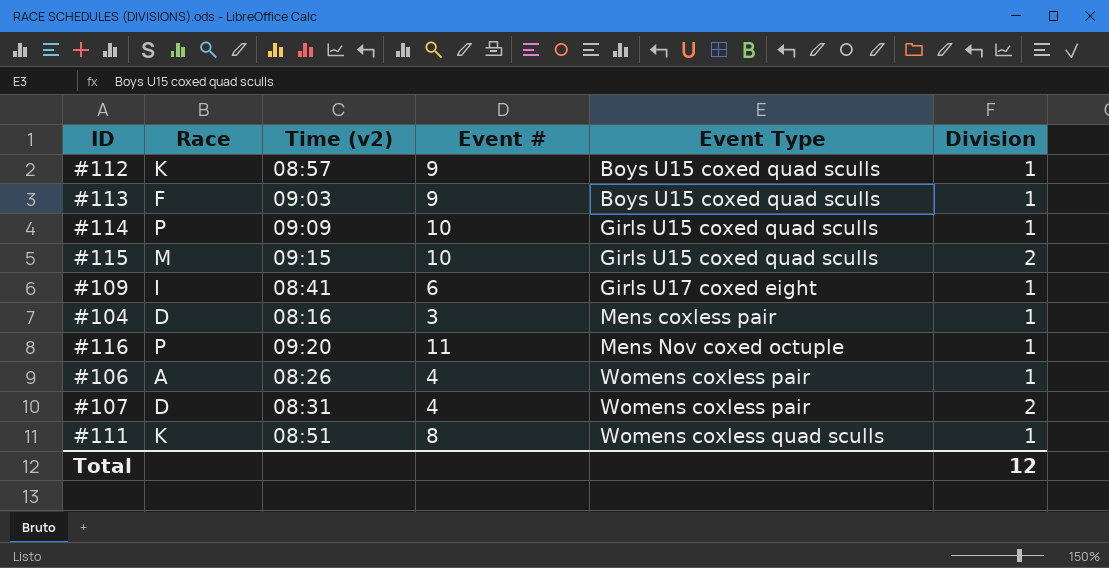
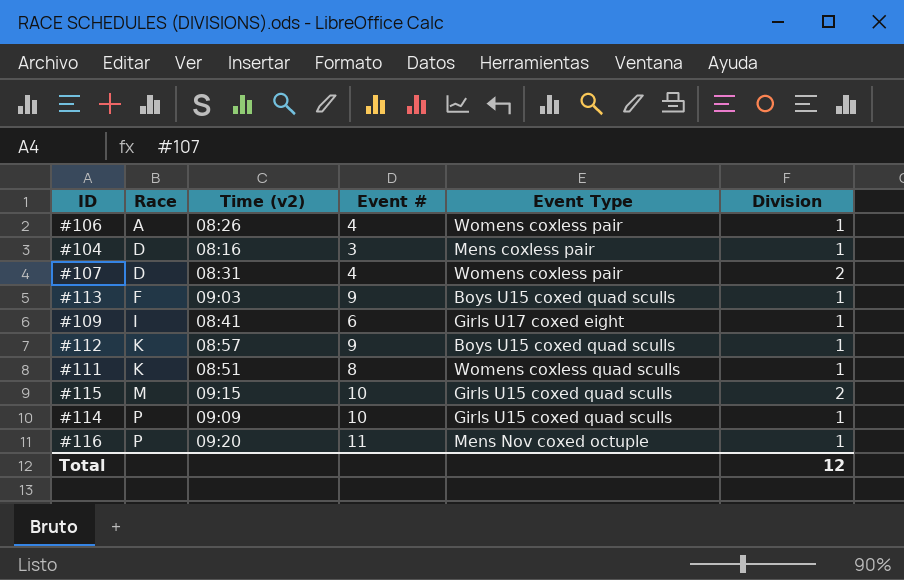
row order: Event Type ascending -> Race ascending

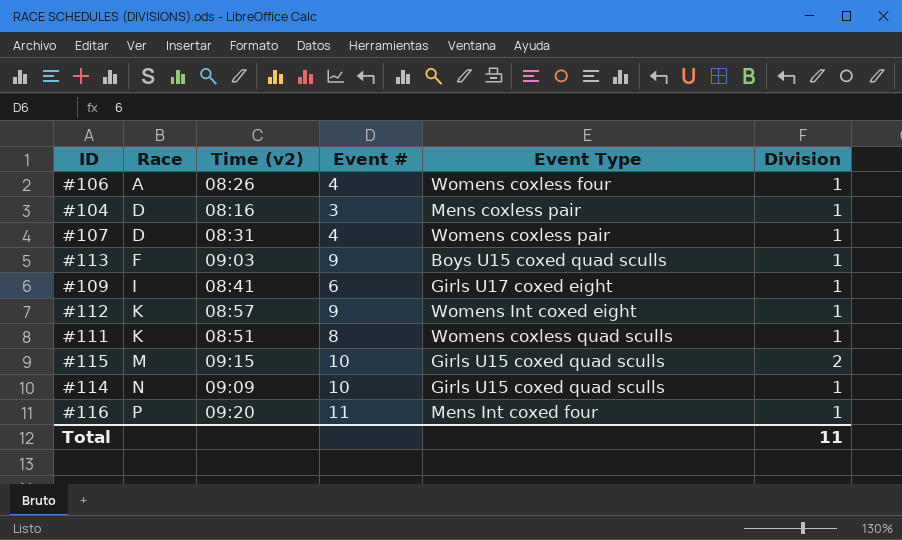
#106 | Event Type: Womens coxless pair -> Womens coxless four
#107 | Division: 2 -> 1
#112 | Event Type: Boys U15 coxed quad sculls -> Womens Int coxed eight
#114 | Race: P -> N
#116 | Event Type: Mens Nov coxed octuple -> Mens Int coxed four
Total | Division: 12 -> 11

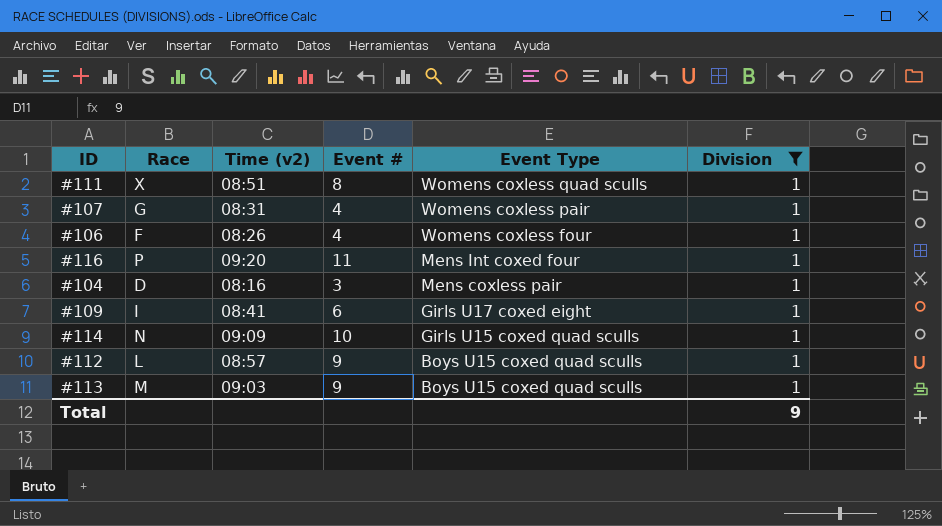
filter: none -> Division = 1
row order: Race ascending -> Event Type descending
#111 | Race: K -> X
#107 | Race: D -> G
#106 | Race: A -> F
#112 | Race: K -> L
#112 | Event Type: Womens Int coxed eight -> Boys U15 coxed quad sculls
#113 | Race: F -> M
Total | Division: 11 -> 9

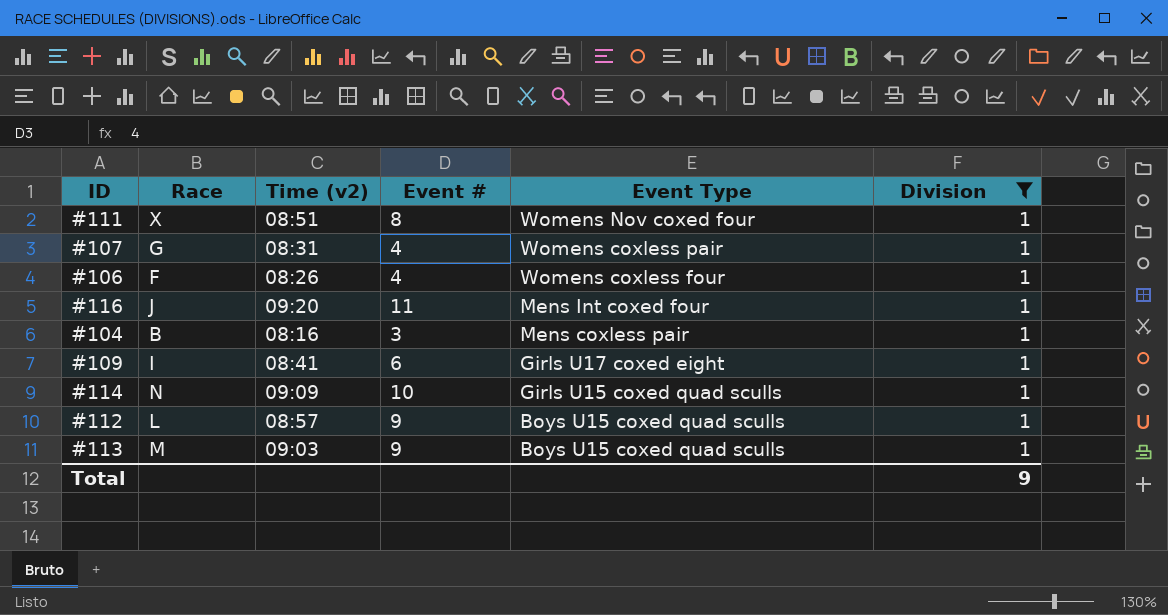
#111 | Event Type: Womens coxless quad sculls -> Womens Nov coxed four
#116 | Race: P -> J
#104 | Race: D -> B

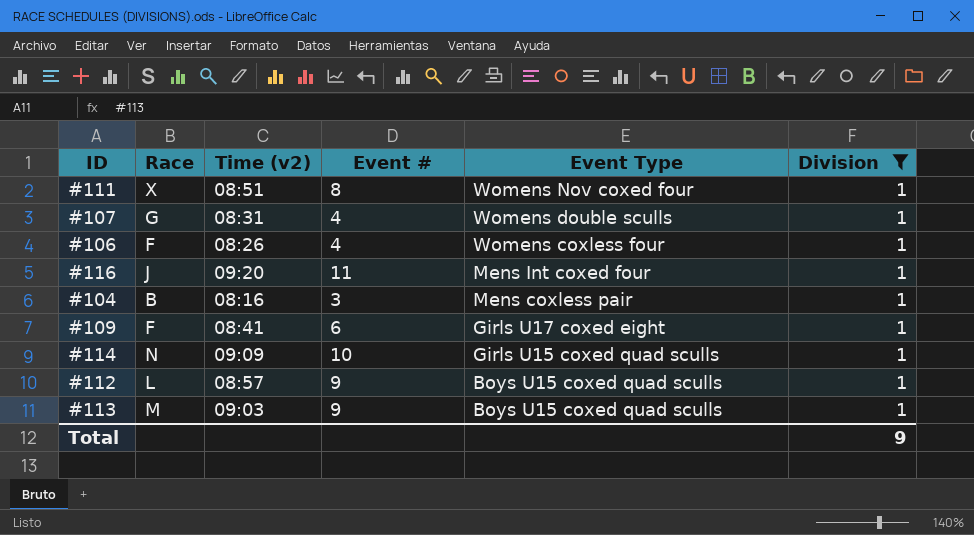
#107 | Event Type: Womens coxless pair -> Womens double sculls
#109 | Race: I -> F

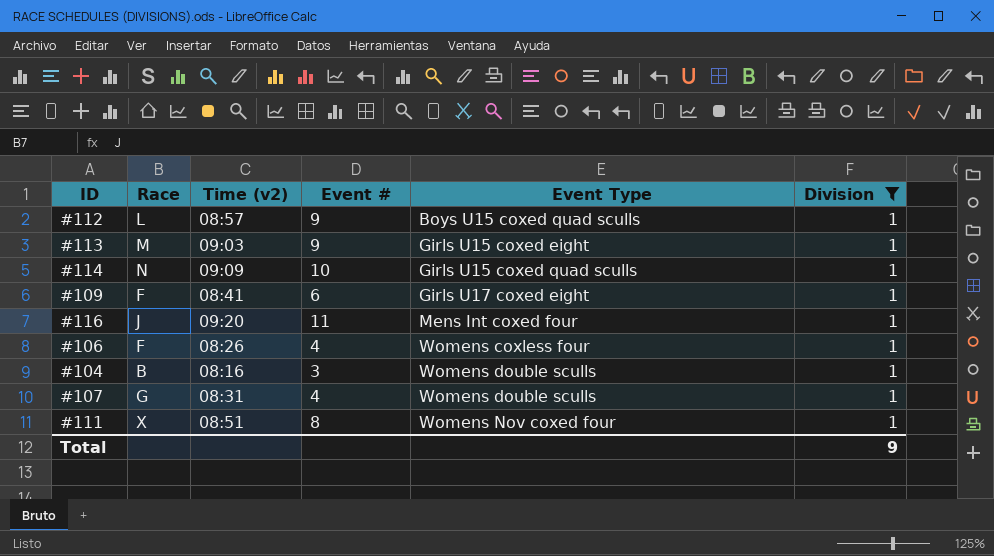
row order: Event Type descending -> Event Type ascending
#113 | Event Type: Boys U15 coxed quad sculls -> Girls U15 coxed eight
#104 | Event Type: Mens coxless pair -> Womens double sculls

